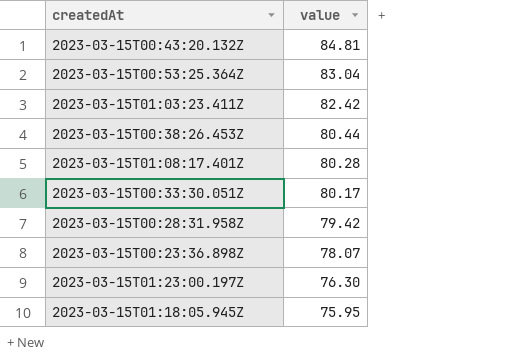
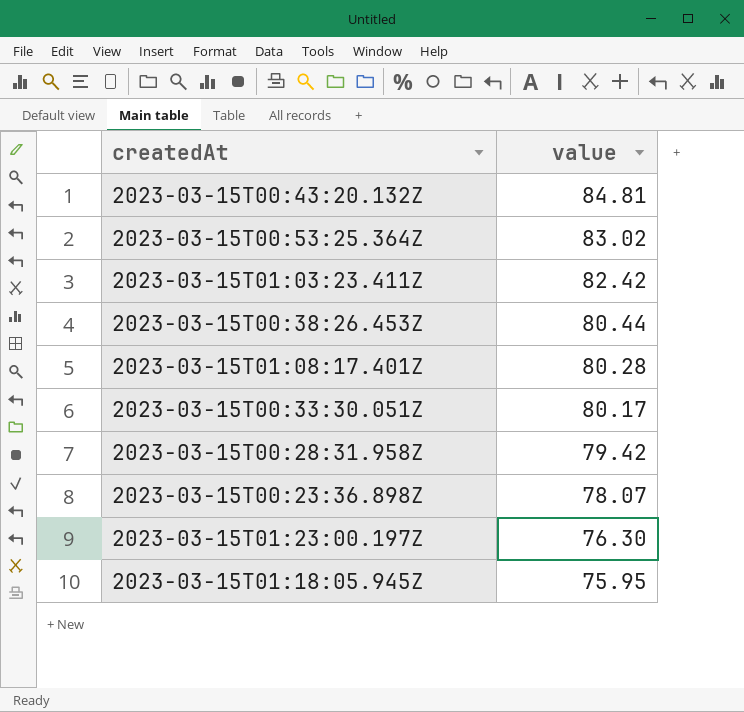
2023-03-15T00:53:25.364Z | value: 83.04 -> 83.02

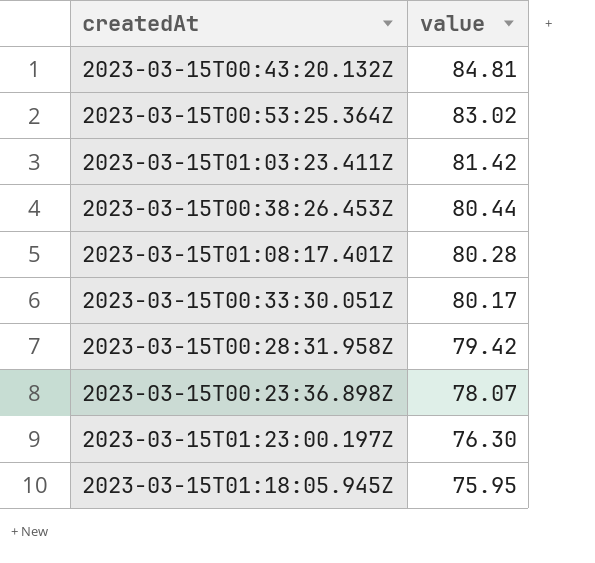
2023-03-15T01:03:23.411Z | value: 82.42 -> 81.42

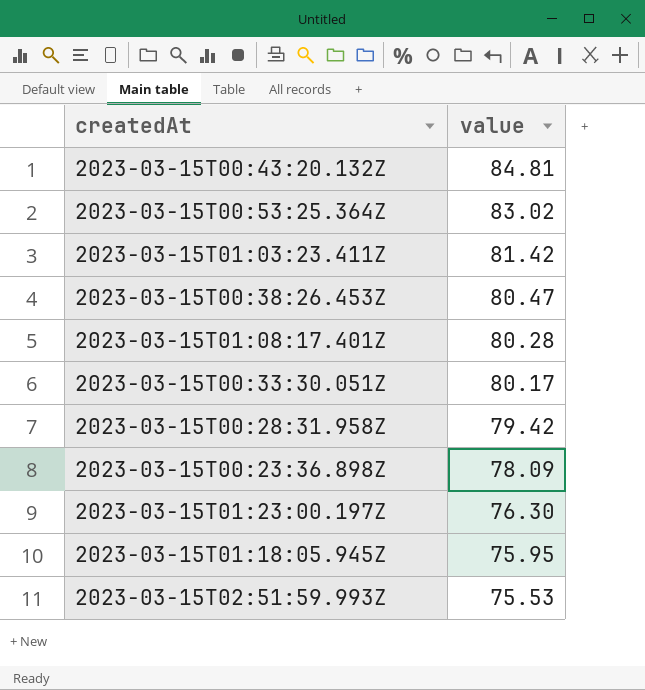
2023-03-15T00:38:26.453Z | value: 80.44 -> 80.47
2023-03-15T00:23:36.898Z | value: 78.07 -> 78.09
row 2023-03-15T02:51:59.993Z: none -> 75.53

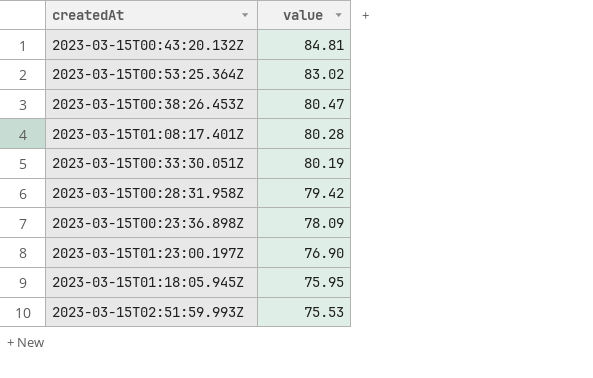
row 2023-03-15T01:03:23.411Z: 81.42 -> none
2023-03-15T00:33:30.051Z | value: 80.17 -> 80.19
2023-03-15T01:23:00.197Z | value: 76.30 -> 76.90

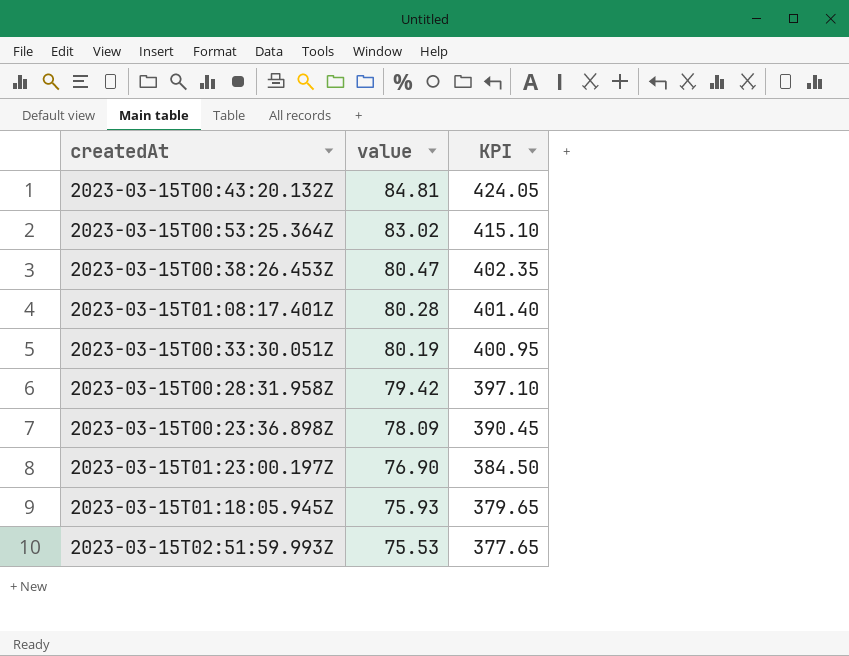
column KPI | formula: none -> [value] * 5
2023-03-15T01:18:05.945Z | value: 75.95 -> 75.93

